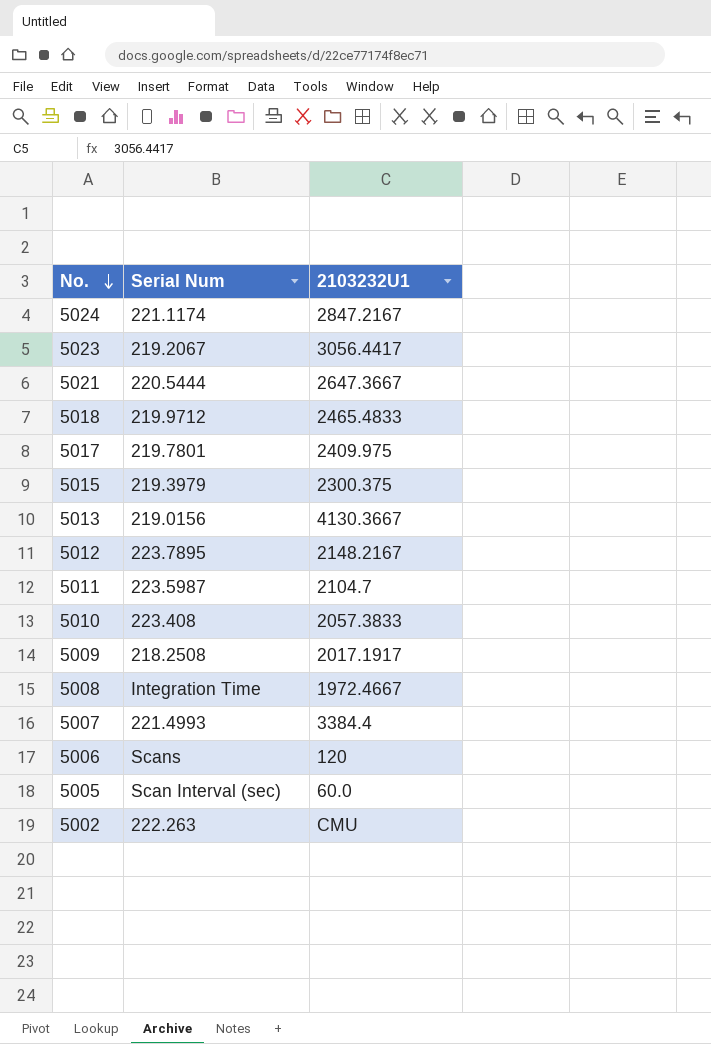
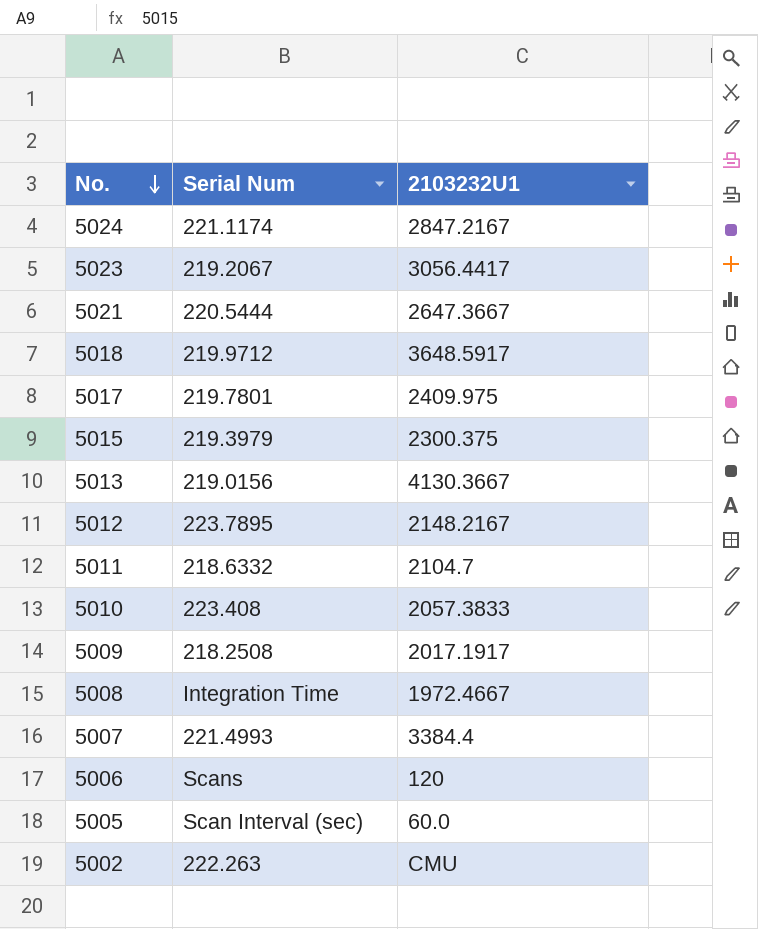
5018 | 2103232U1: 2465.4833 -> 3648.5917
5011 | Serial Num: 223.5987 -> 218.6332

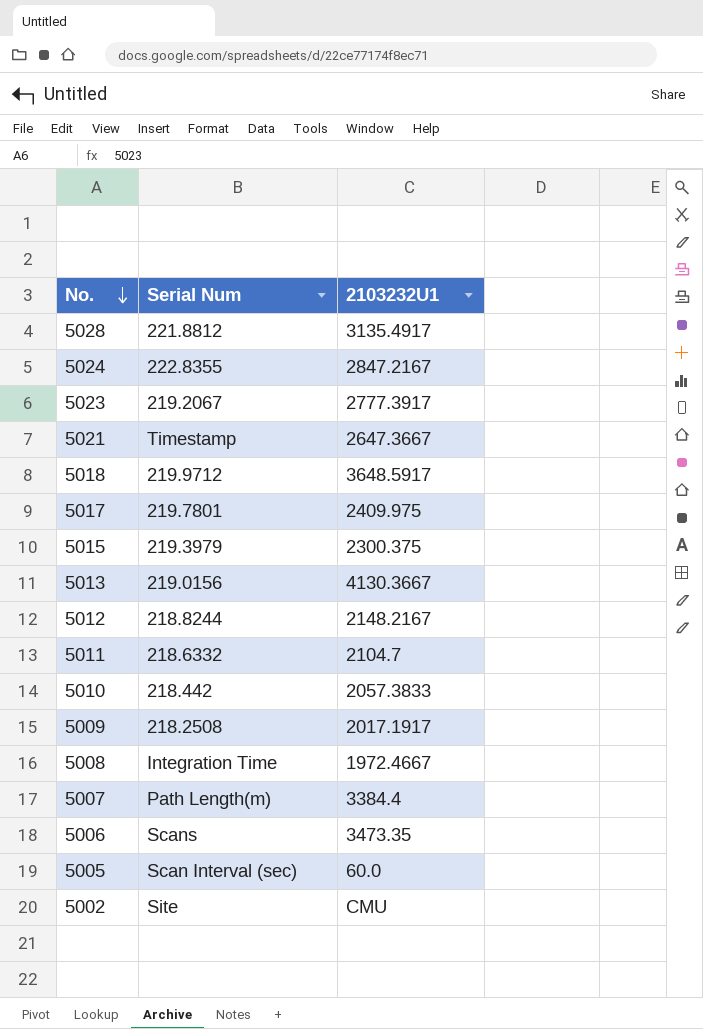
row 5028: none -> 221.8812 | 3135.4917
5024 | Serial Num: 221.1174 -> 222.8355
5023 | 2103232U1: 3056.4417 -> 2777.3917
5021 | Serial Num: 220.5444 -> Timestamp
5012 | Serial Num: 223.7895 -> 218.8244
5010 | Serial Num: 223.408 -> 218.442
5007 | Serial Num: 221.4993 -> Path Length(m)
5006 | 2103232U1: 120 -> 3473.35
5002 | Serial Num: 222.263 -> Site

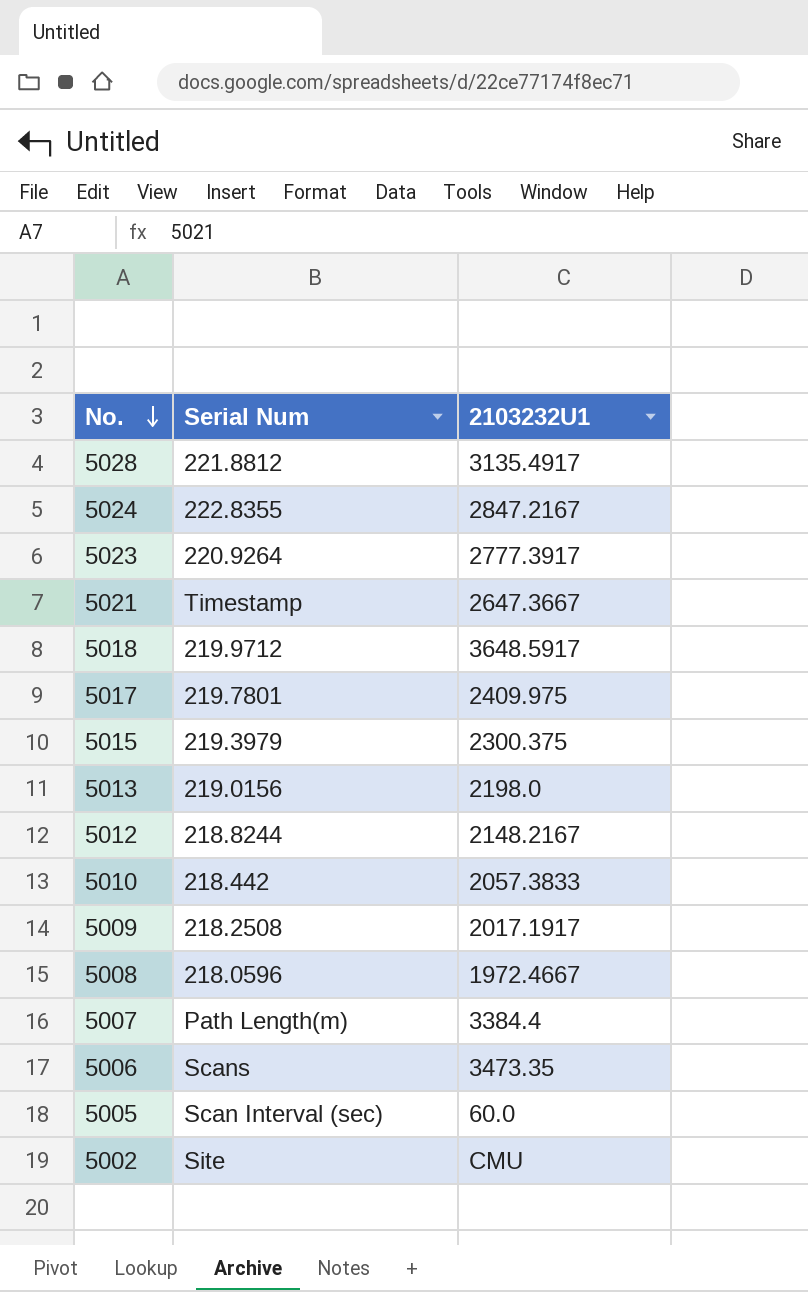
row 5011: 218.6332 | 2104.7 -> none
5023 | Serial Num: 219.2067 -> 220.9264
5013 | 2103232U1: 4130.3667 -> 2198.0
5008 | Serial Num: Integration Time -> 218.0596

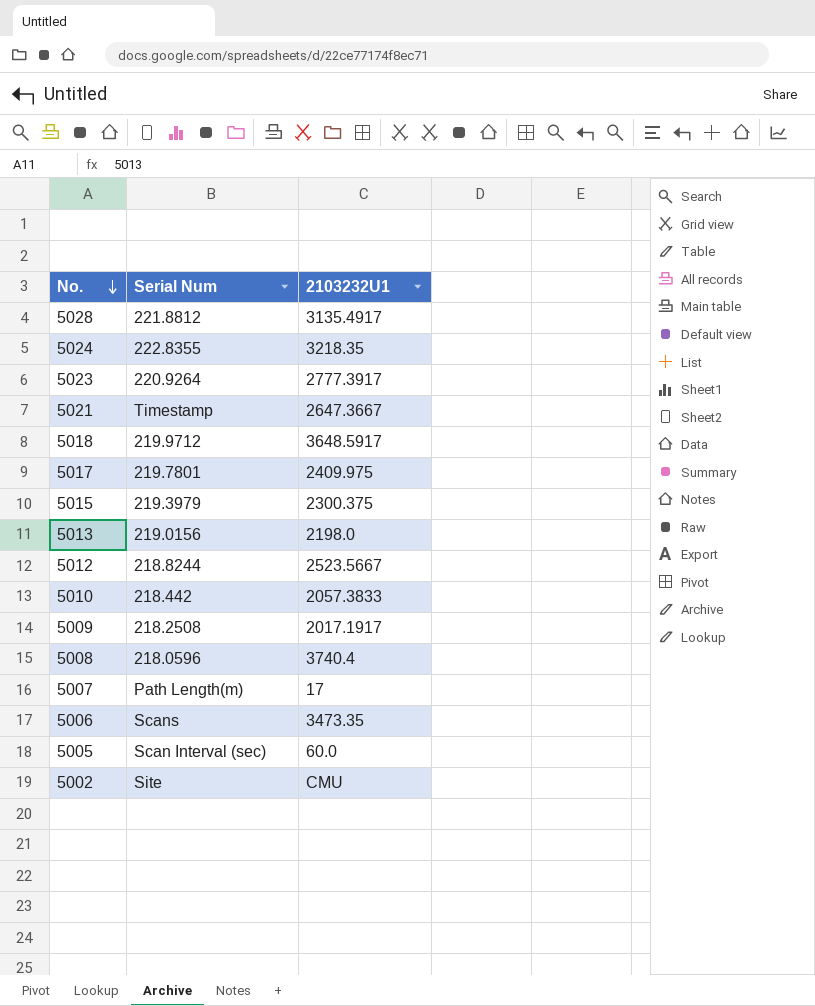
5024 | 2103232U1: 2847.2167 -> 3218.35
5012 | 2103232U1: 2148.2167 -> 2523.5667
5008 | 2103232U1: 1972.4667 -> 3740.4
5007 | 2103232U1: 3384.4 -> 17

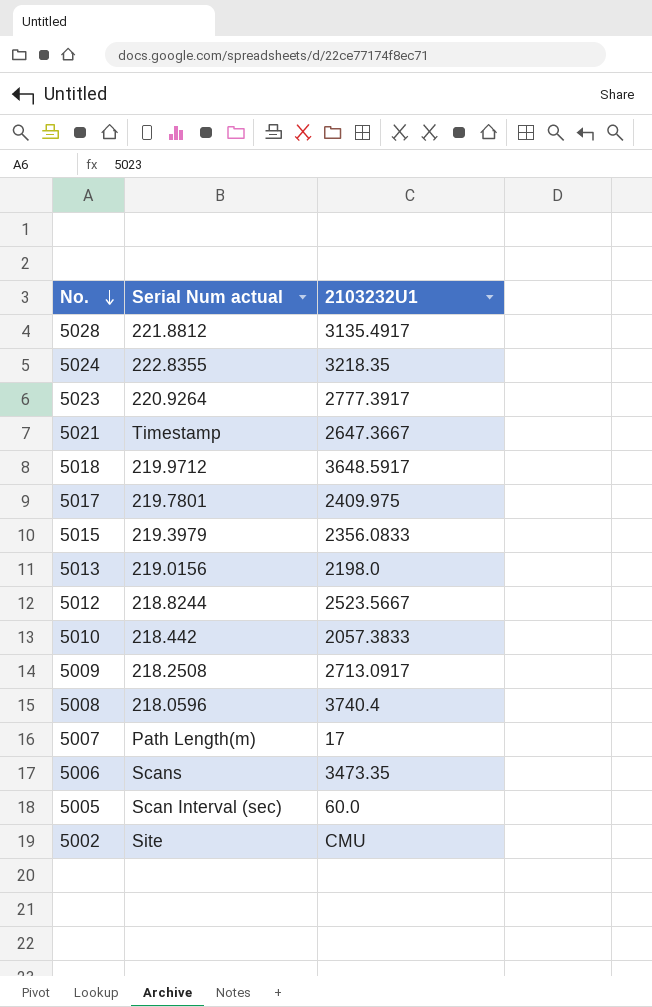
column name: Serial Num -> Serial Num actual
5015 | 2103232U1: 2300.375 -> 2356.0833
5009 | 2103232U1: 2017.1917 -> 2713.0917

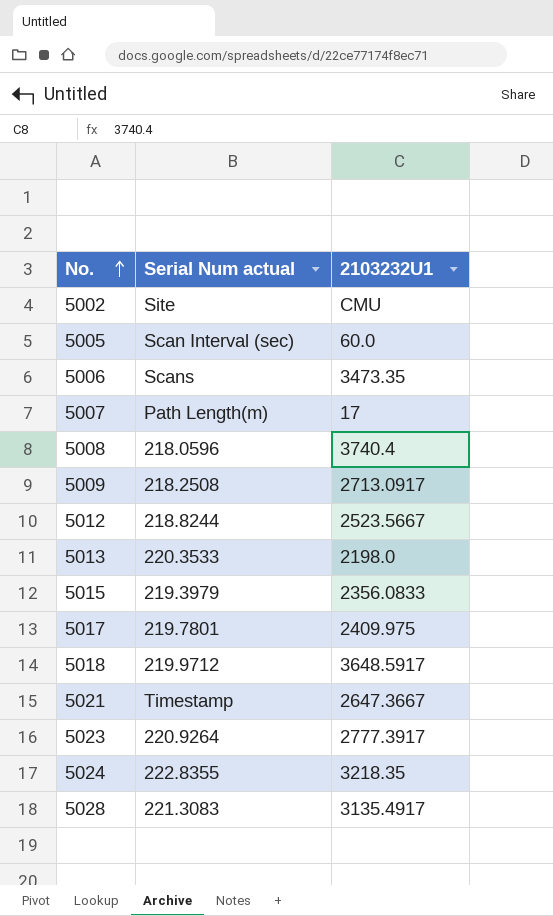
row order: No. descending -> No. ascending
row 5010: 218.442 | 2057.3833 -> none
5013 | Serial Num actual: 219.0156 -> 220.3533
5028 | Serial Num actual: 221.8812 -> 221.3083

